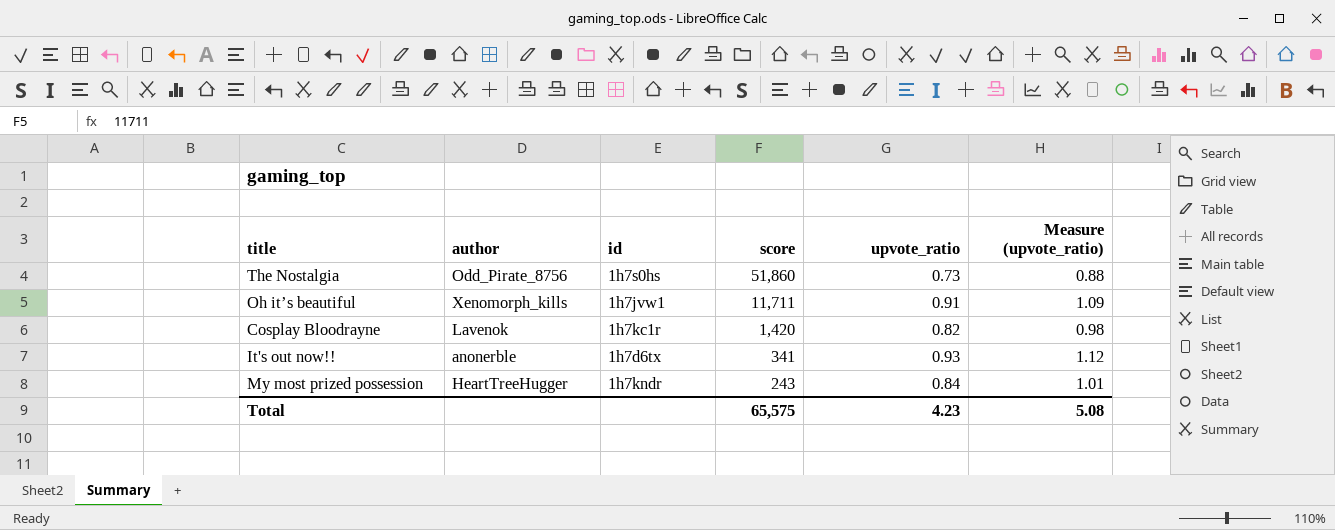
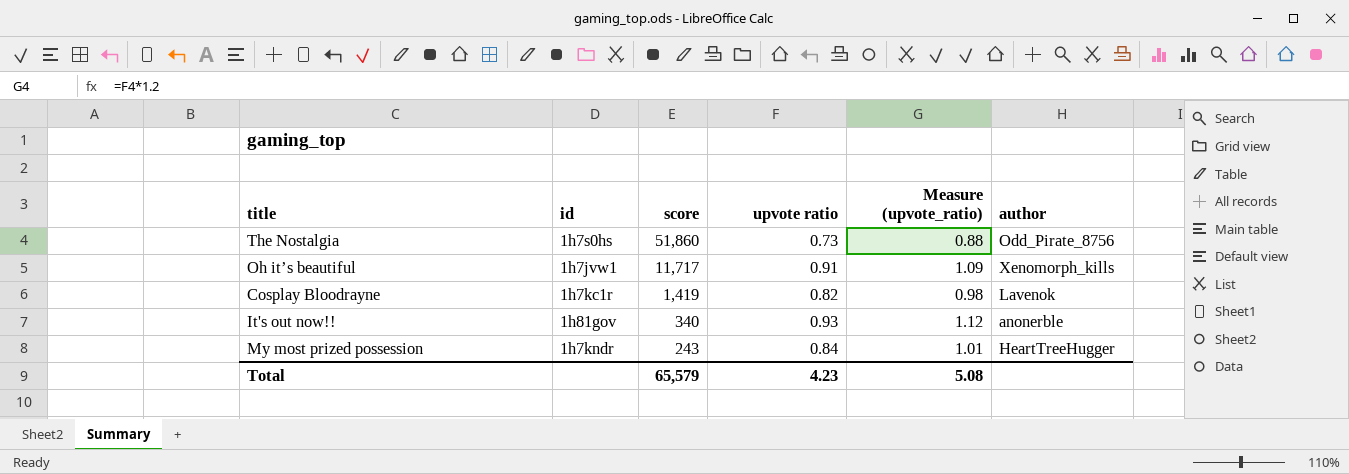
column name: upvote_ratio -> upvote ratio
column author | position: 2 -> 6
Oh it’s beautiful | score: 11,711 -> 11,717
Cosplay Bloodrayne | score: 1,420 -> 1,419
It's out now!! | id: 1h7d6tx -> 1h81gov
It's out now!! | score: 341 -> 340
Total | score: 65,575 -> 65,579

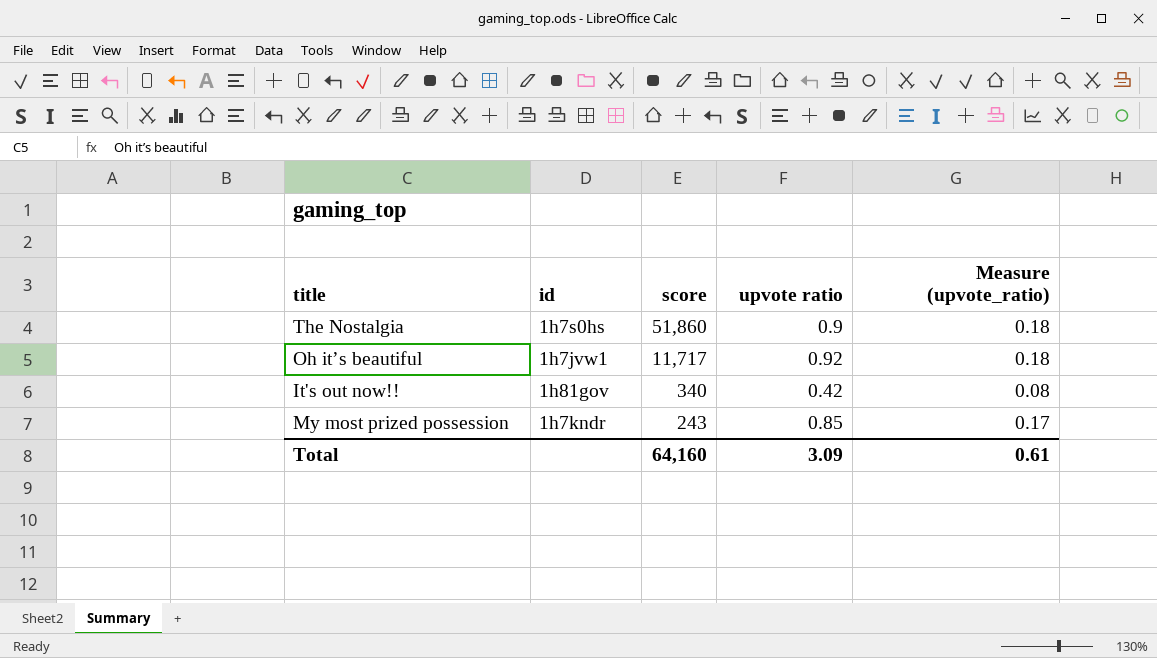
column author | position: 6 -> none
column Measure (upvote_ratio) | formula: [upvote ratio] * 1.2 -> [upvote ratio] * 0.2
row Cosplay Bloodrayne: 1h7kc1r | 1,419 | 0.82 | 0.98 | Lavenok -> none
The Nostalgia | upvote ratio: 0.73 -> 0.9
Oh it’s beautiful | upvote ratio: 0.91 -> 0.92
It's out now!! | upvote ratio: 0.93 -> 0.42
My most prized possession | upvote ratio: 0.84 -> 0.85
Total | score: 65,579 -> 64,160
Total | upvote ratio: 4.23 -> 3.09
Total | Measure (upvote_ratio): 5.08 -> 0.61

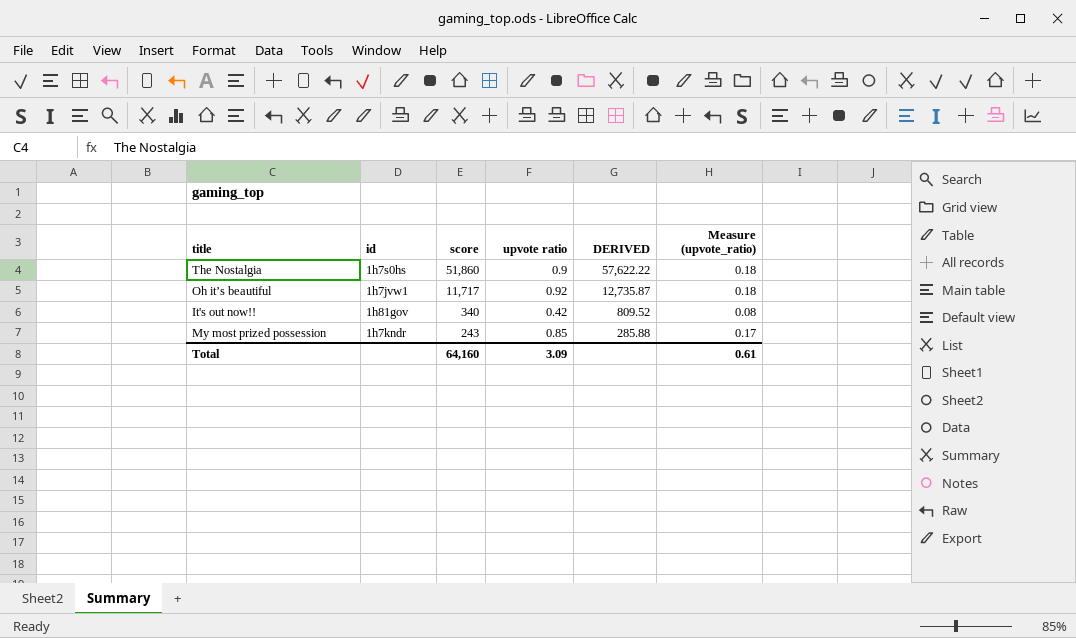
column DERIVED | formula: none -> [score] / [upvote ratio]

